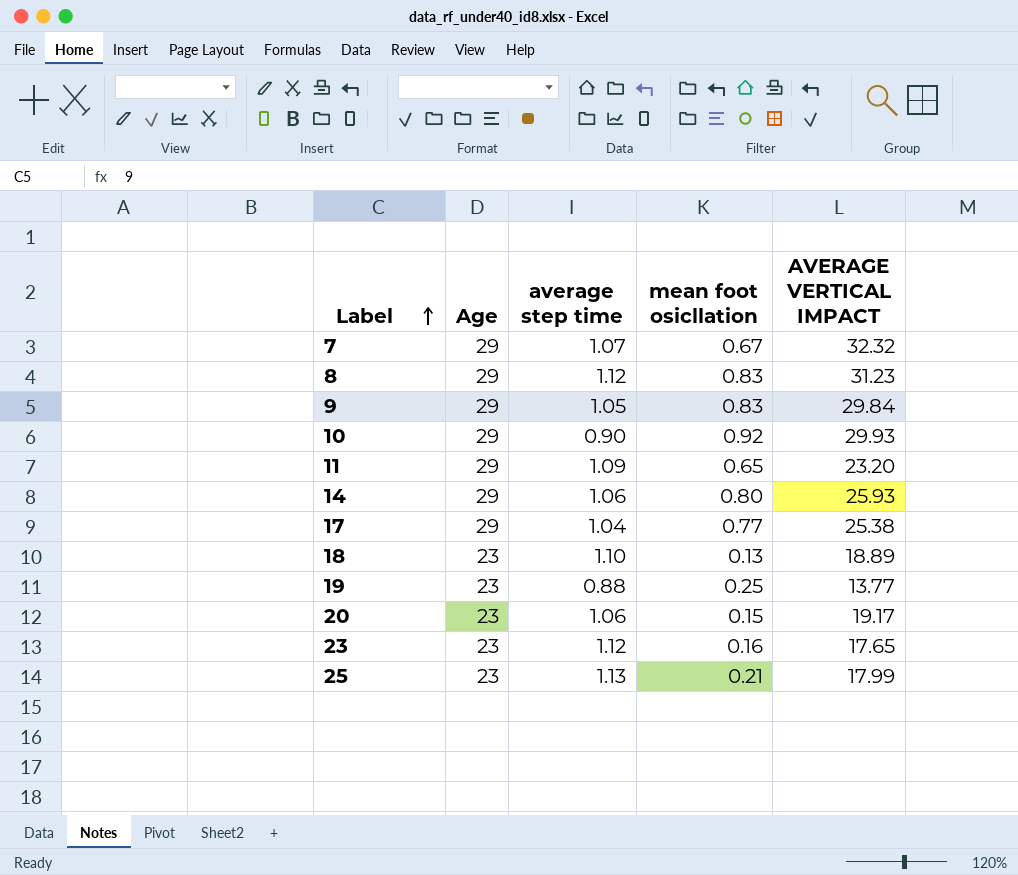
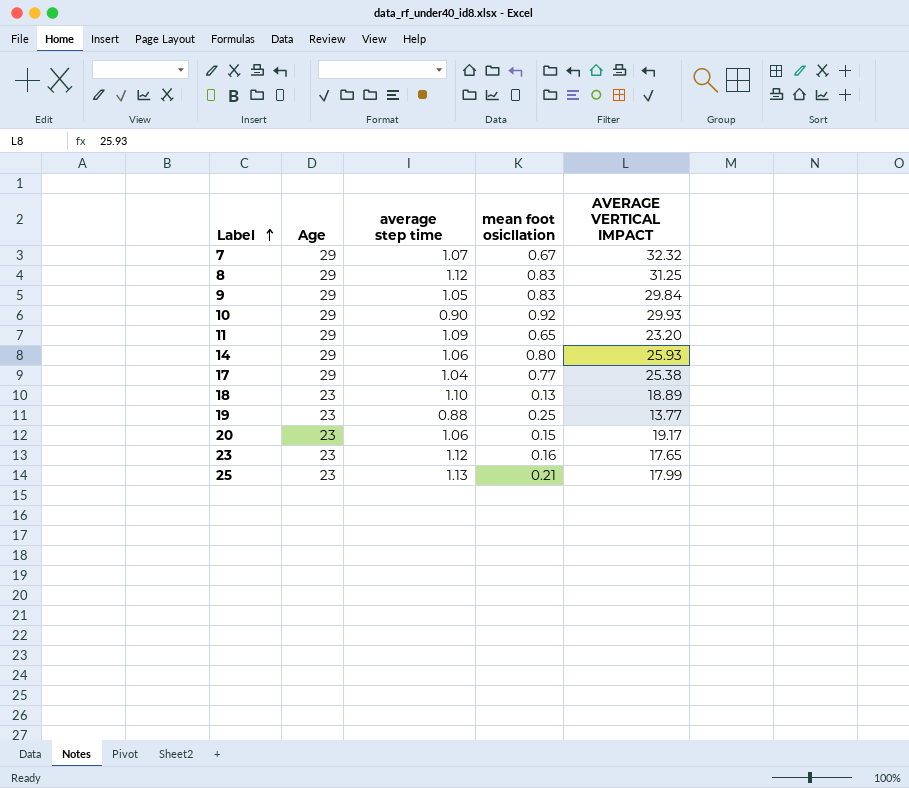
8 | AVERAGE VERTICAL IMPACT: 31.23 -> 31.25

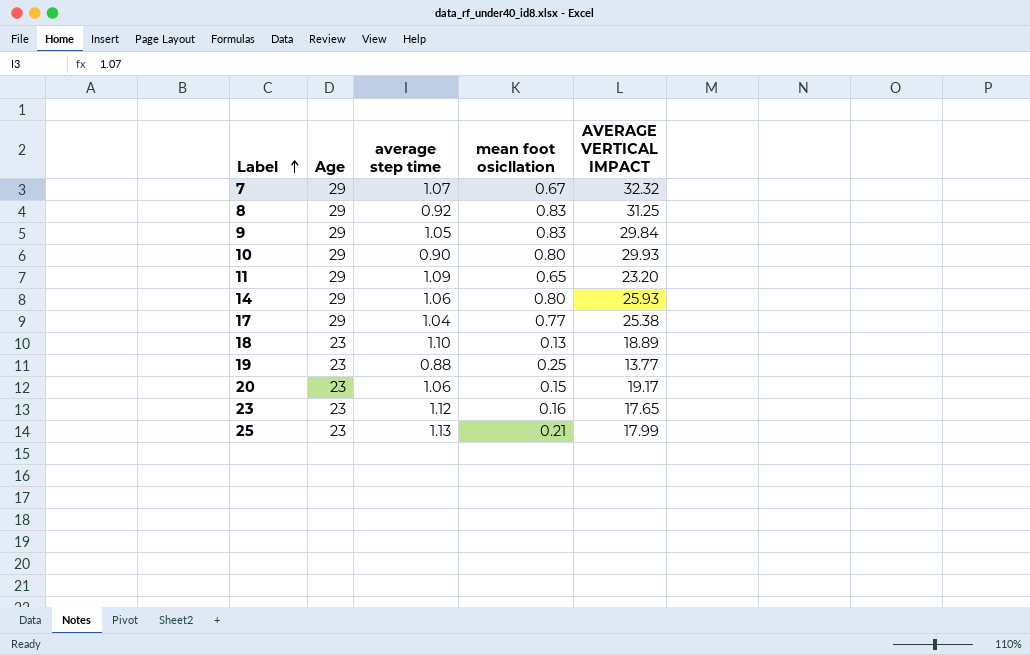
8 | average step time: 1.12 -> 0.92
10 | mean foot osicllation: 0.92 -> 0.80

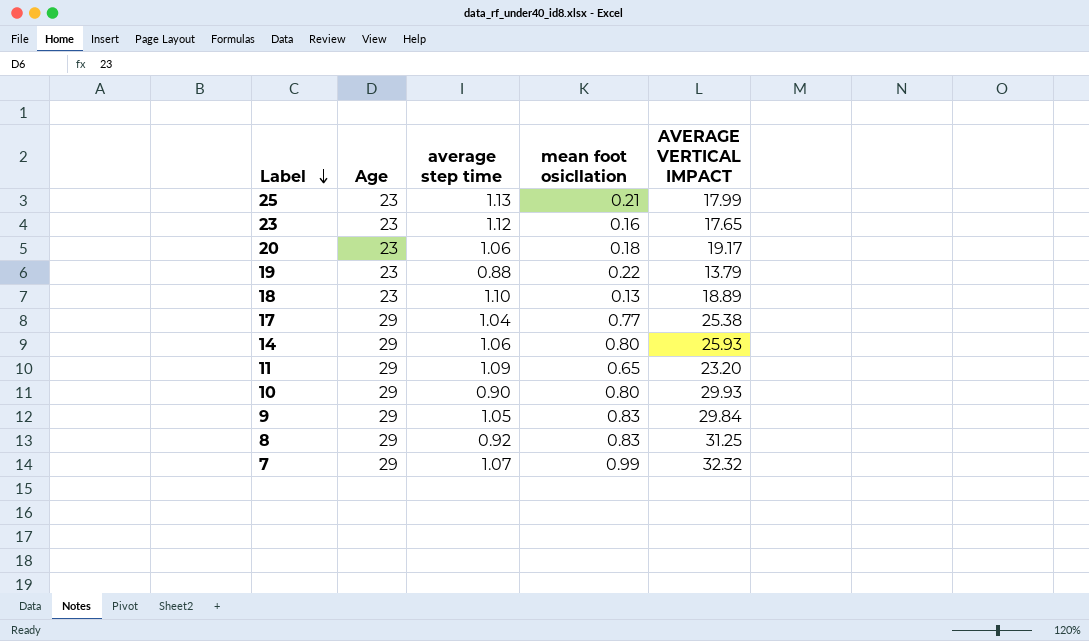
row order: Label ascending -> Label descending
20 | mean foot osicllation: 0.15 -> 0.18
19 | mean foot osicllation: 0.25 -> 0.22
19 | AVERAGE VERTICAL IMPACT: 13.77 -> 13.79
7 | mean foot osicllation: 0.67 -> 0.99

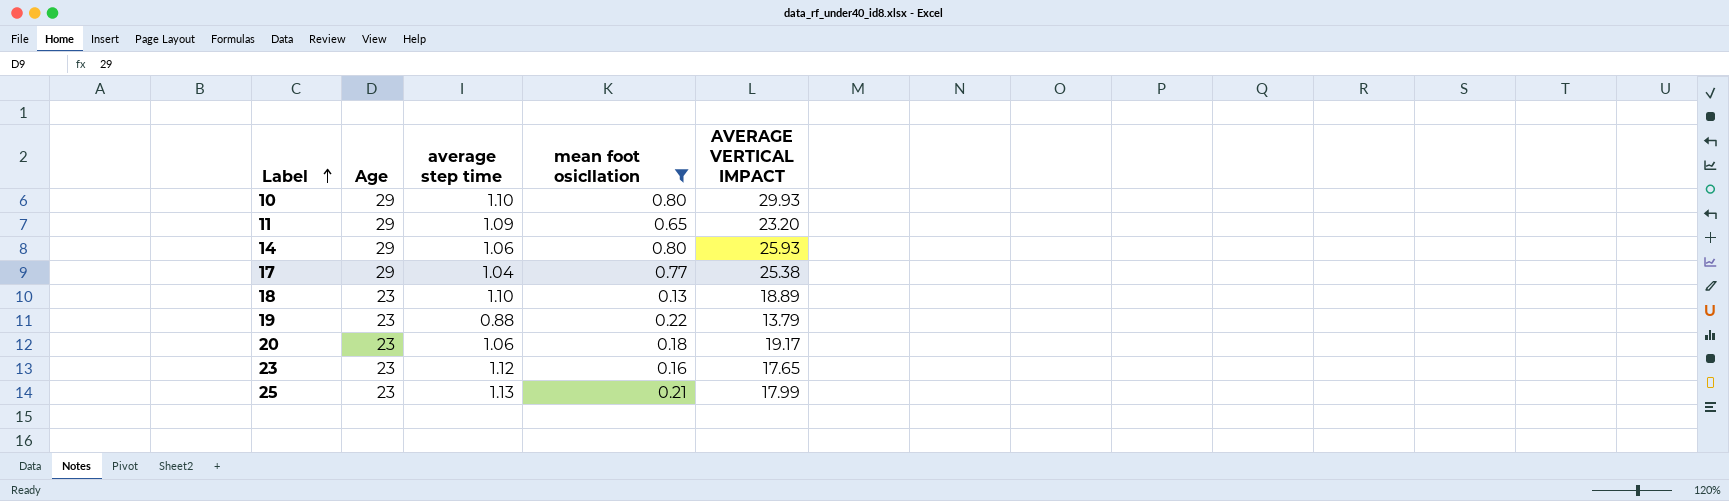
filter: none -> mean foot osicllation <= 0.80
row order: Label descending -> Label ascending
10 | average step time: 0.90 -> 1.10

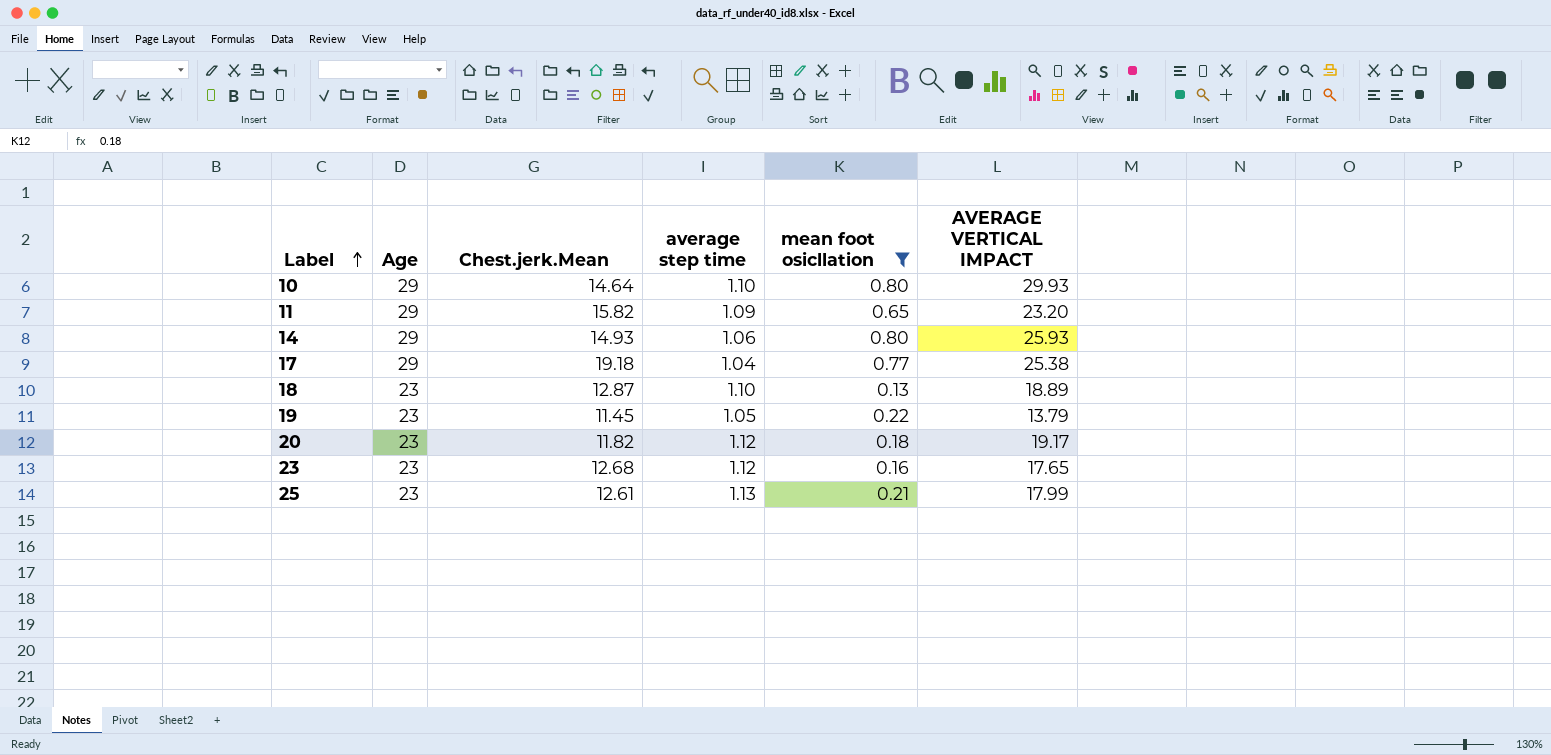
column Chest.jerk.Mean | position: none -> 3
19 | average step time: 0.88 -> 1.05
20 | average step time: 1.06 -> 1.12

